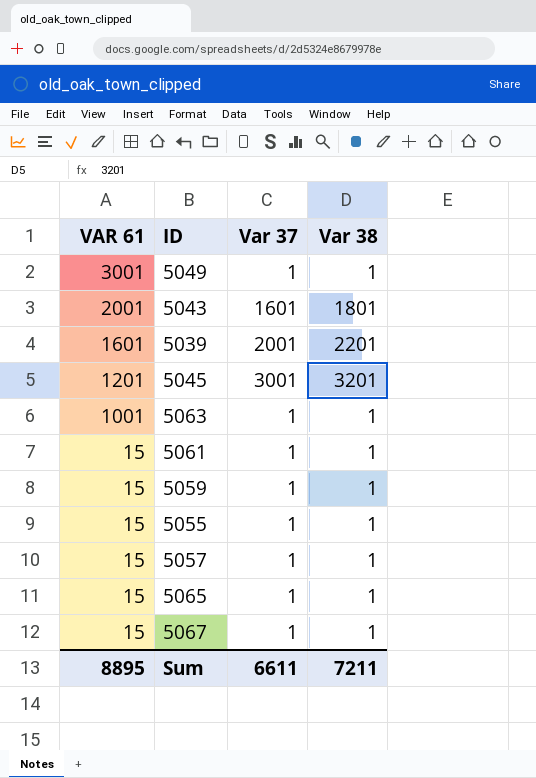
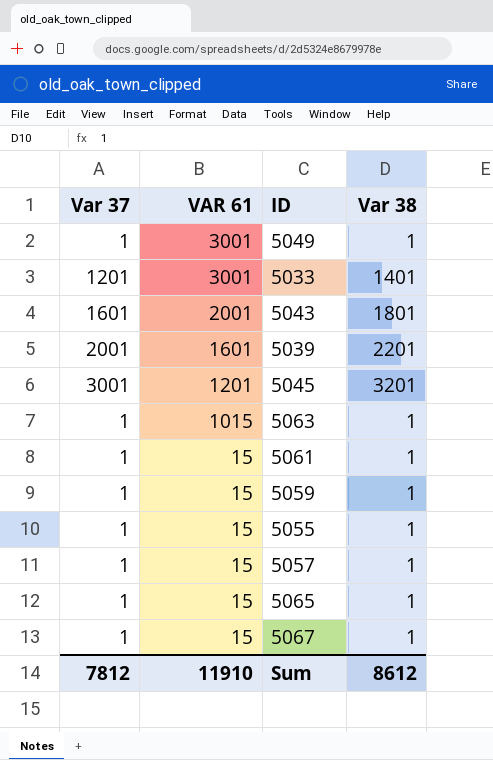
column Var 37 | position: 3 -> 1
row 5033: none -> 1201 | 3001 | 1401
5063 | VAR 61: 1001 -> 1015
Sum | Var 37: 6611 -> 7812
Sum | VAR 61: 8895 -> 11910
Sum | Var 38: 7211 -> 8612

